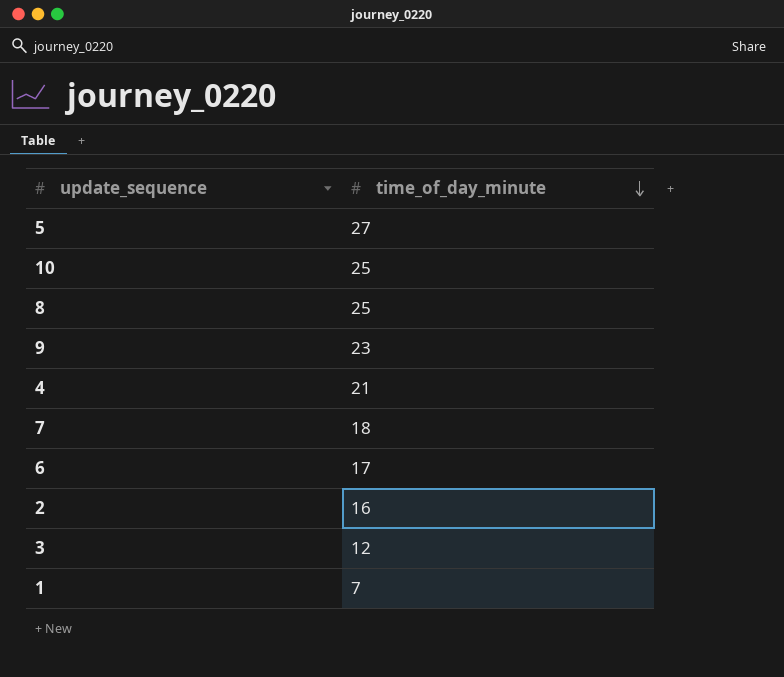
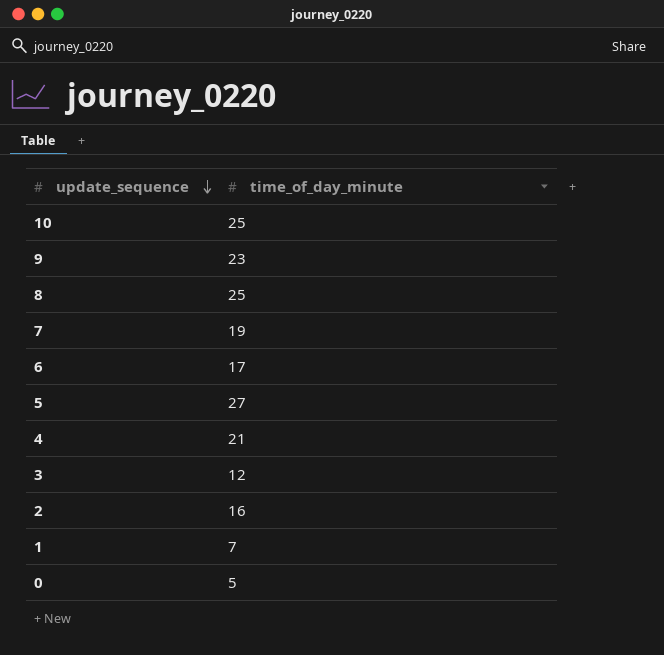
row order: time_of_day_minute descending -> update_sequence descending
7 | time_of_day_minute: 18 -> 19
row 0: none -> 5

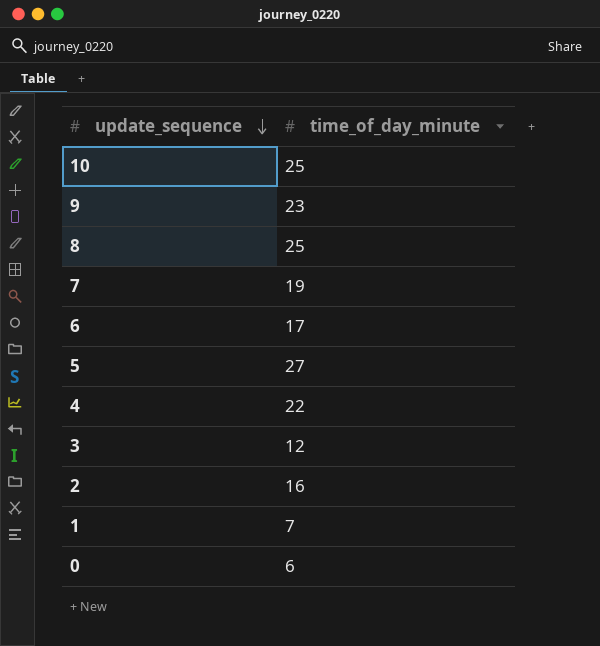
4 | time_of_day_minute: 21 -> 22
0 | time_of_day_minute: 5 -> 6

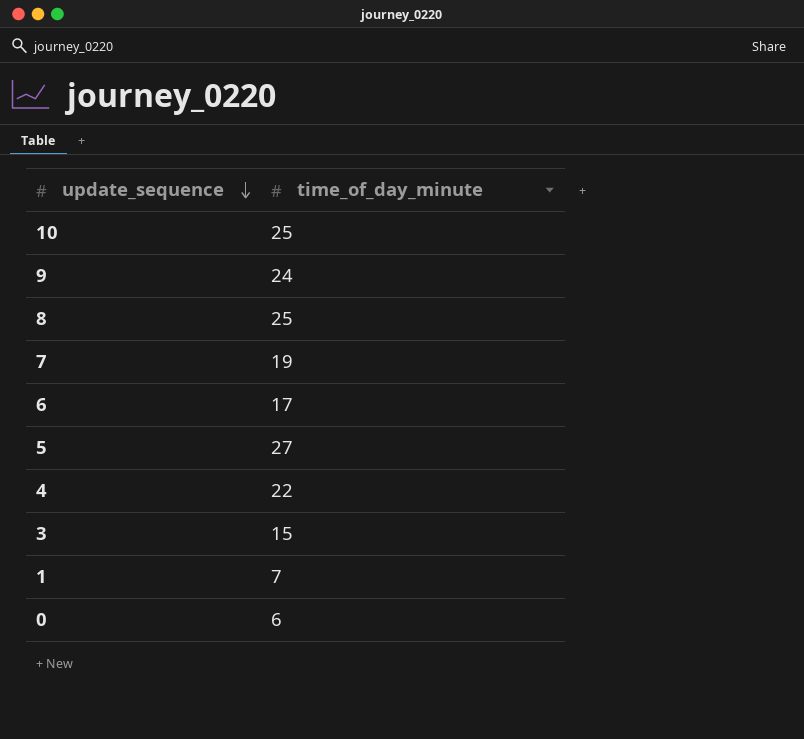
row 2: 16 -> none
9 | time_of_day_minute: 23 -> 24
3 | time_of_day_minute: 12 -> 15

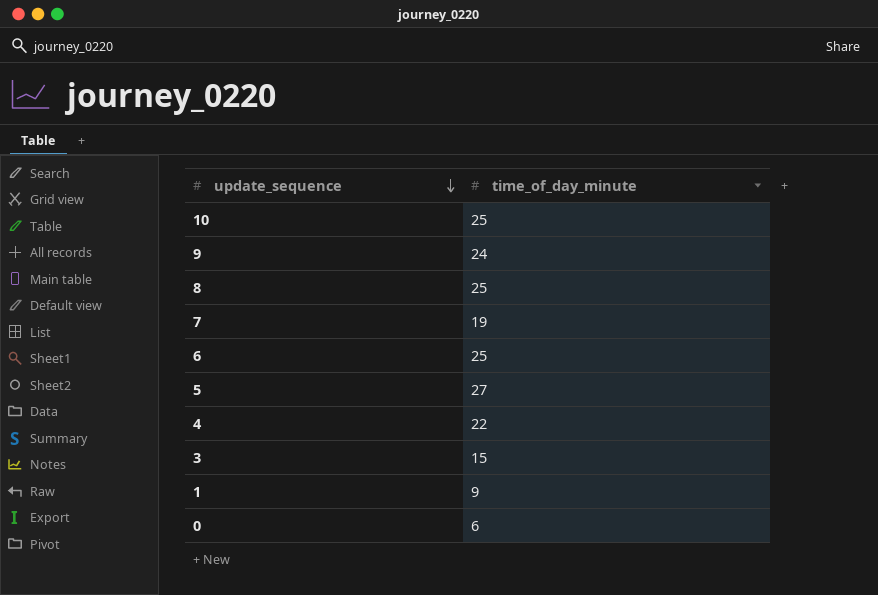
6 | time_of_day_minute: 17 -> 25
1 | time_of_day_minute: 7 -> 9

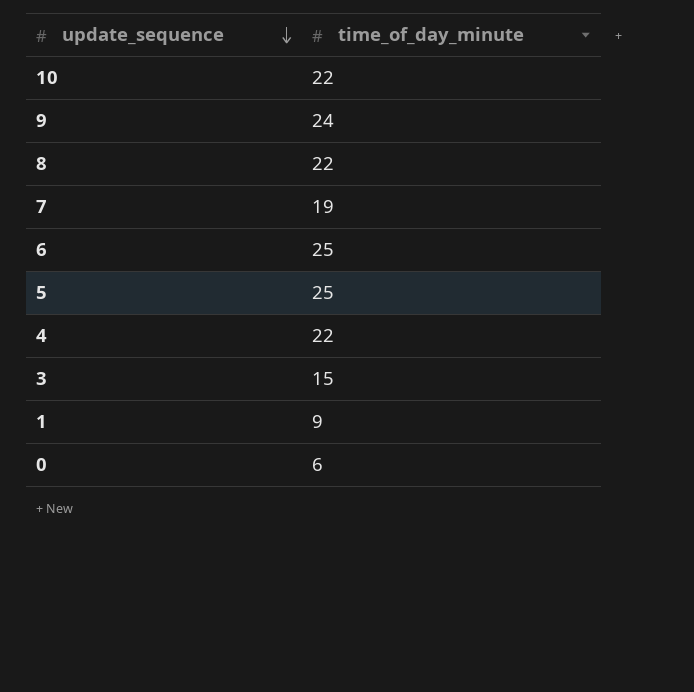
10 | time_of_day_minute: 25 -> 22
8 | time_of_day_minute: 25 -> 22
5 | time_of_day_minute: 27 -> 25

